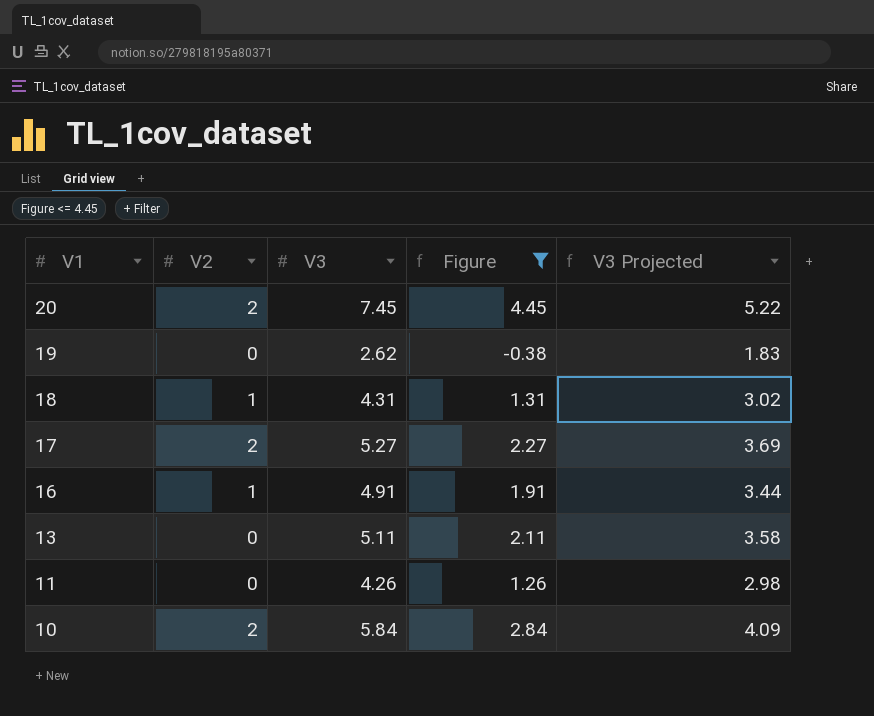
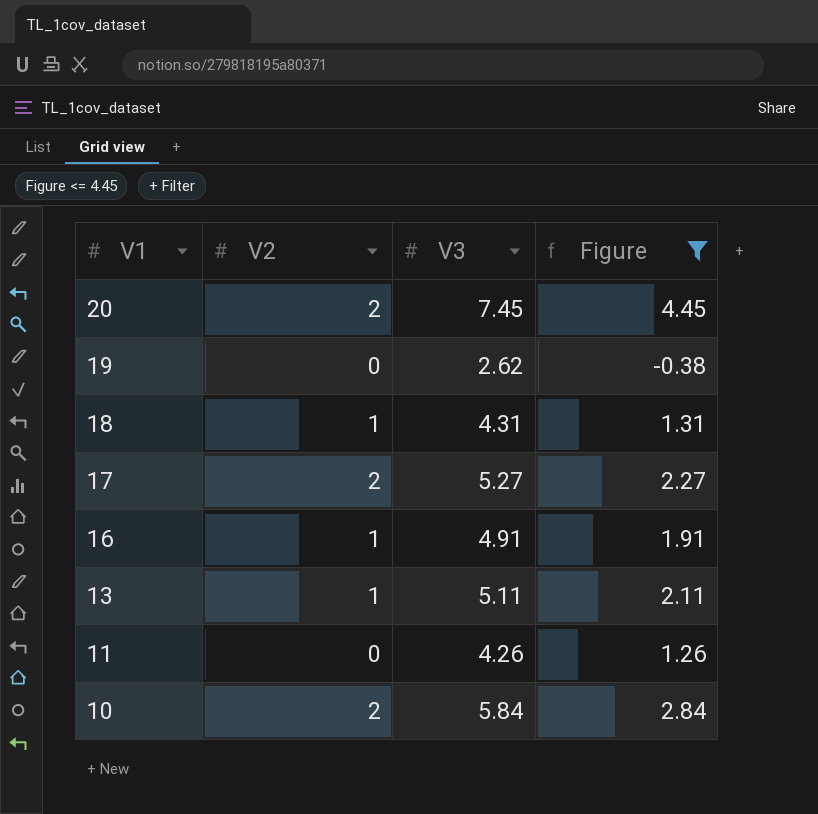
column V3 Projected | formula: [V3] * 0.7 -> none
13 | V2: 0 -> 1

